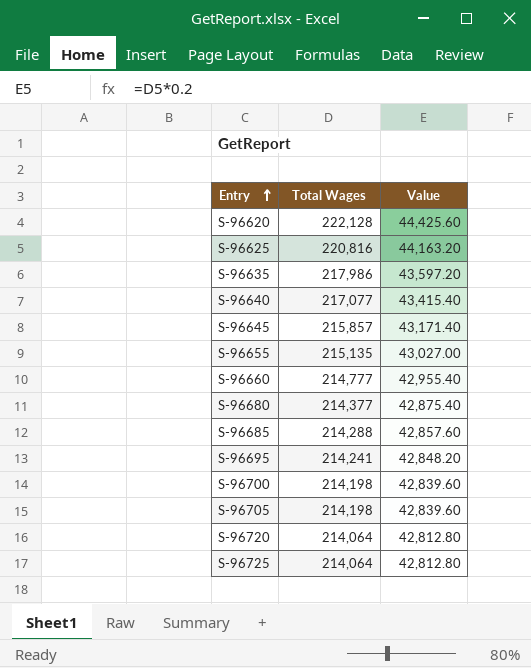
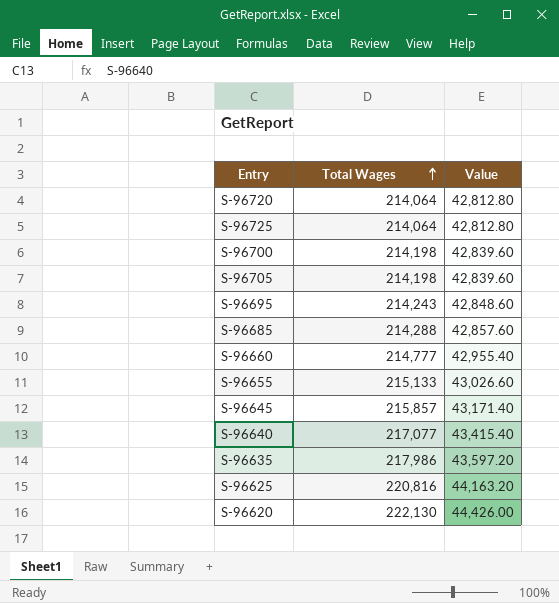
row order: Entry ascending -> Total Wages ascending
row S-96680: 214,377 | 42,875.40 -> none
S-96695 | Total Wages: 214,241 -> 214,243
S-96695 | Value: 42,848.20 -> 42,848.60
S-96655 | Total Wages: 215,135 -> 215,133
S-96655 | Value: 43,027.00 -> 43,026.60
S-96620 | Total Wages: 222,128 -> 222,130
S-96620 | Value: 44,425.60 -> 44,426.00

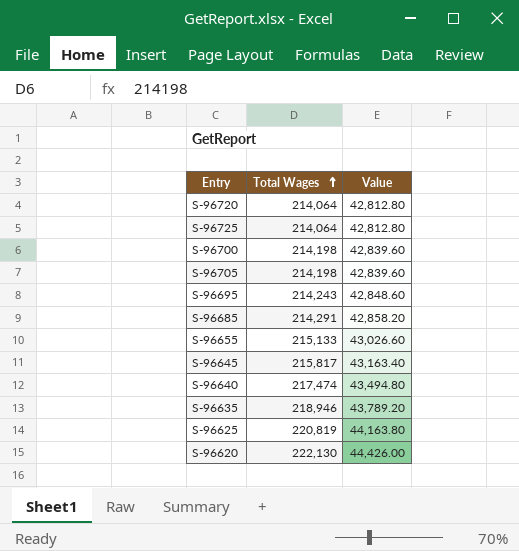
row S-96660: 214,777 | 42,955.40 -> none
S-96685 | Total Wages: 214,288 -> 214,291
S-96685 | Value: 42,857.60 -> 42,858.20
S-96645 | Total Wages: 215,857 -> 215,817
S-96645 | Value: 43,171.40 -> 43,163.40
S-96640 | Total Wages: 217,077 -> 217,474
S-96640 | Value: 43,415.40 -> 43,494.80
S-96635 | Total Wages: 217,986 -> 218,946
S-96635 | Value: 43,597.20 -> 43,789.20
S-96625 | Total Wages: 220,816 -> 220,819
S-96625 | Value: 44,163.20 -> 44,163.80

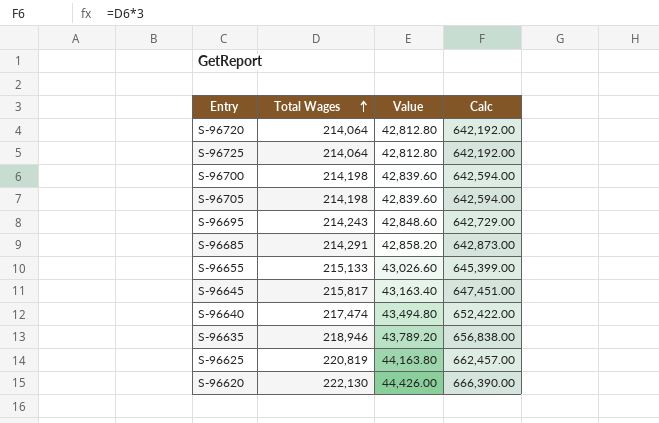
column Calc | formula: none -> [Total Wages] * 3

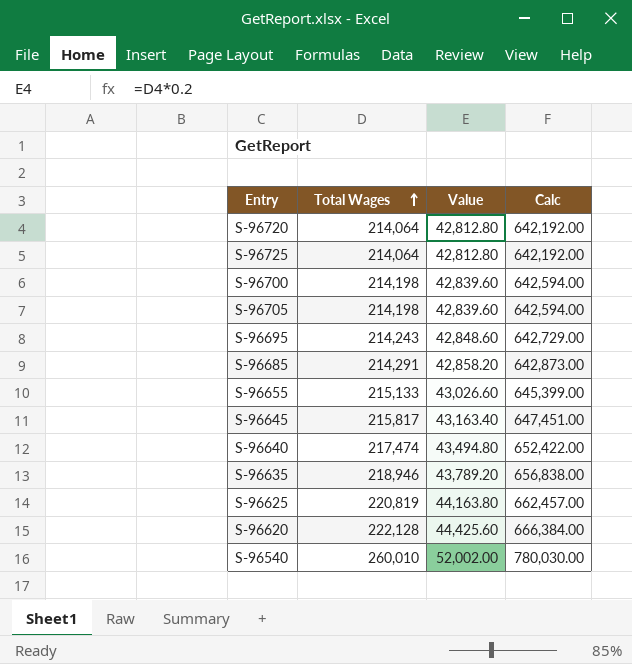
S-96620 | Total Wages: 222,130 -> 222,128
S-96620 | Value: 44,426.00 -> 44,425.60
S-96620 | Calc: 666,390.00 -> 666,384.00
row S-96540: none -> 260,010 | 52,002.00 | 780,030.00

